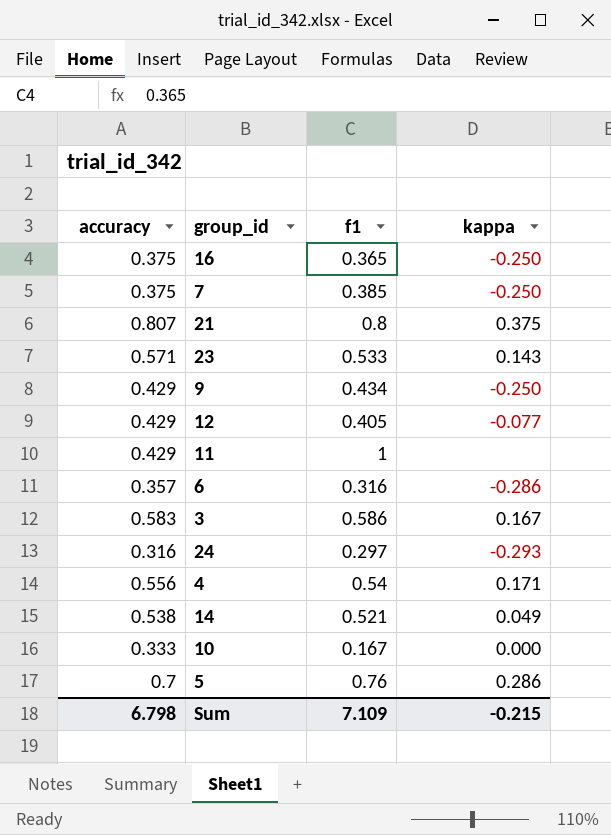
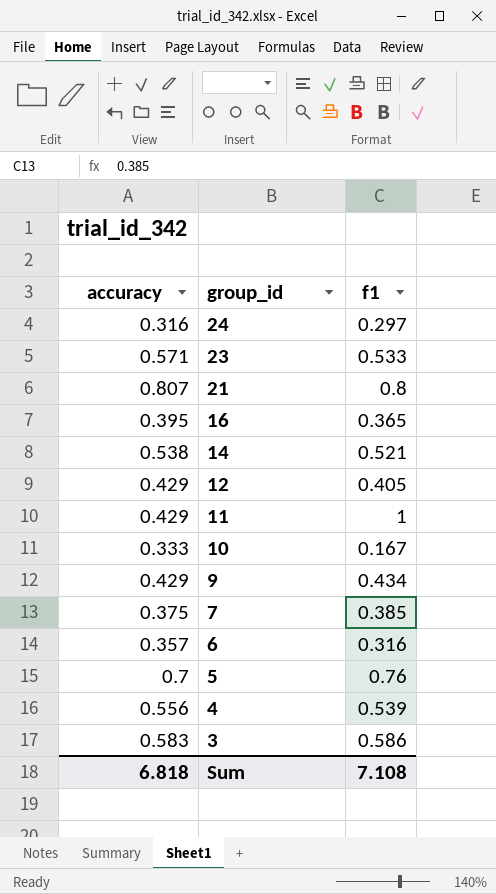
row order: none -> group_id descending
column kappa | position: 4 -> none
16 | accuracy: 0.375 -> 0.395
4 | f1: 0.54 -> 0.539
Sum | accuracy: 6.798 -> 6.818
Sum | f1: 7.109 -> 7.108

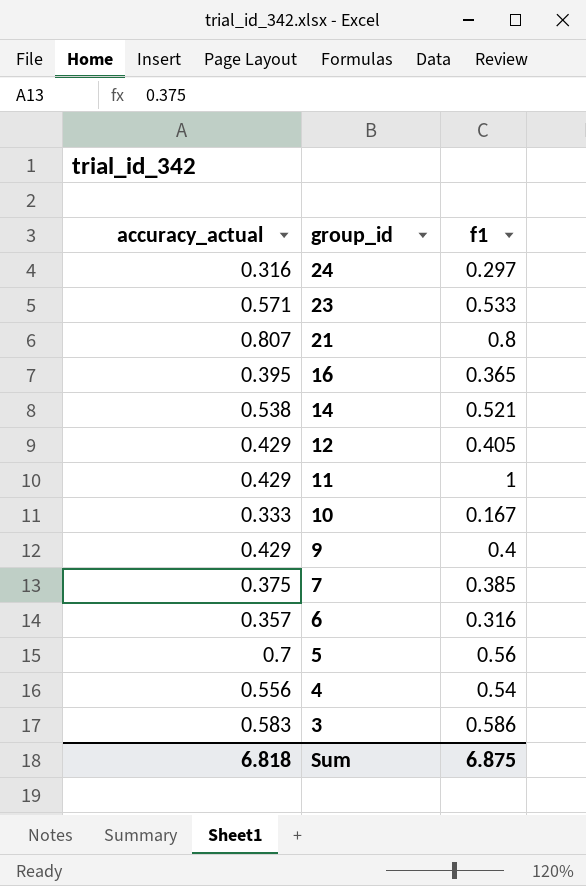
column name: accuracy -> accuracy_actual
9 | f1: 0.434 -> 0.4
5 | f1: 0.76 -> 0.56
4 | f1: 0.539 -> 0.54
Sum | f1: 7.108 -> 6.875

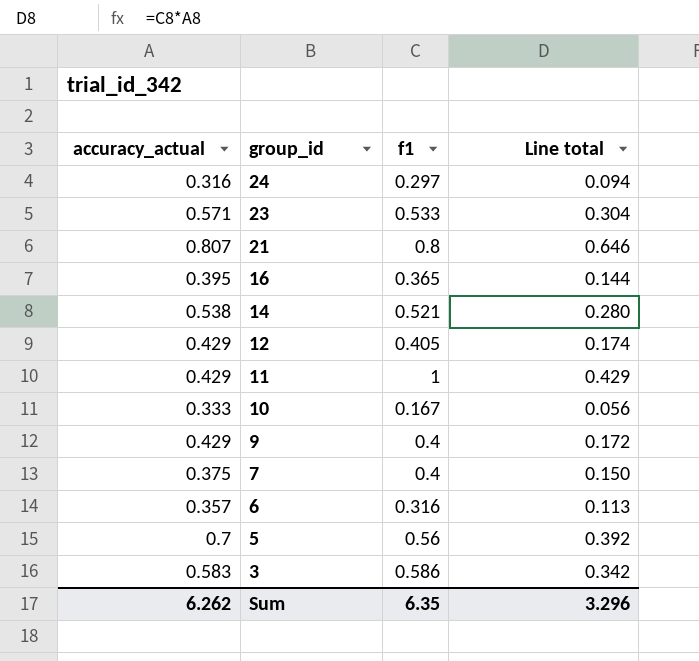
column Line total | formula: none -> [accuracy_actual] * [f1]
row 4: 0.556 | 0.54 -> none
7 | f1: 0.385 -> 0.4
Sum | accuracy_actual: 6.818 -> 6.262
Sum | f1: 6.875 -> 6.35

